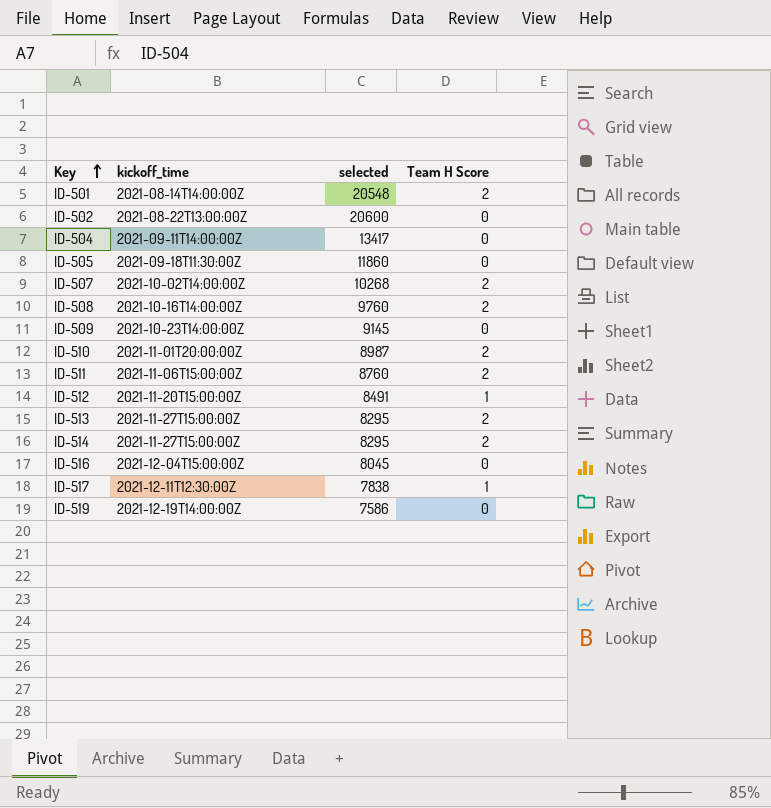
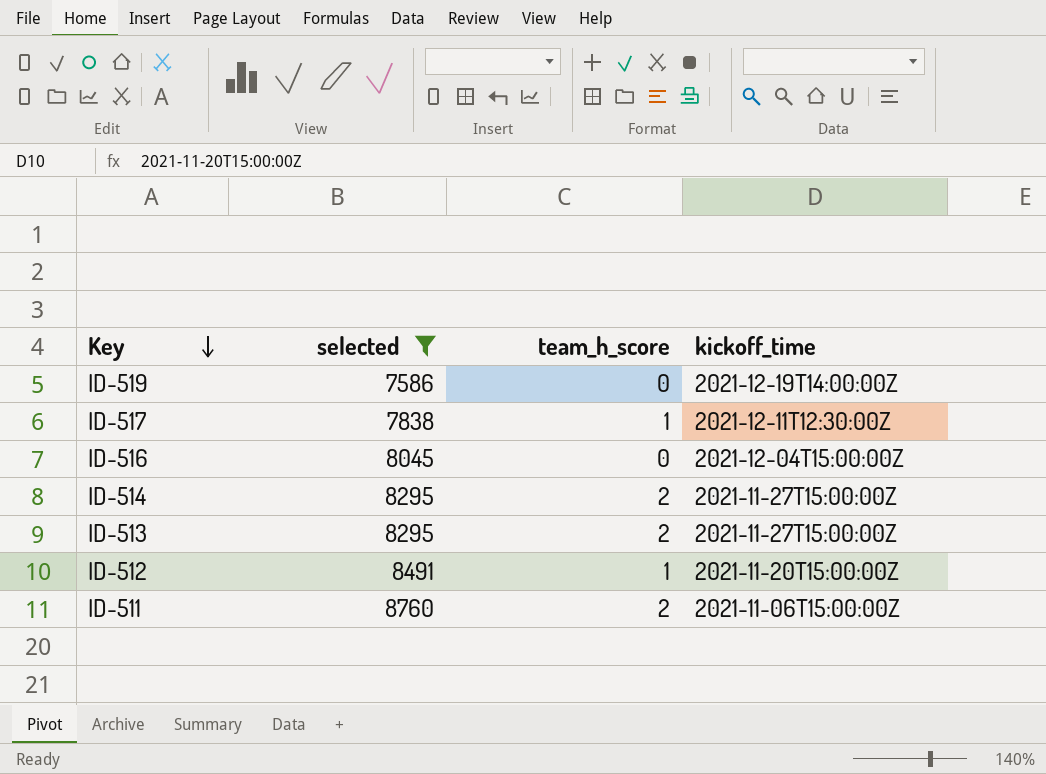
filter: none -> selected <= 8760
row order: Key ascending -> Key descending
column name: Team H Score -> team_h_score
column kickoff_time | position: 2 -> 4

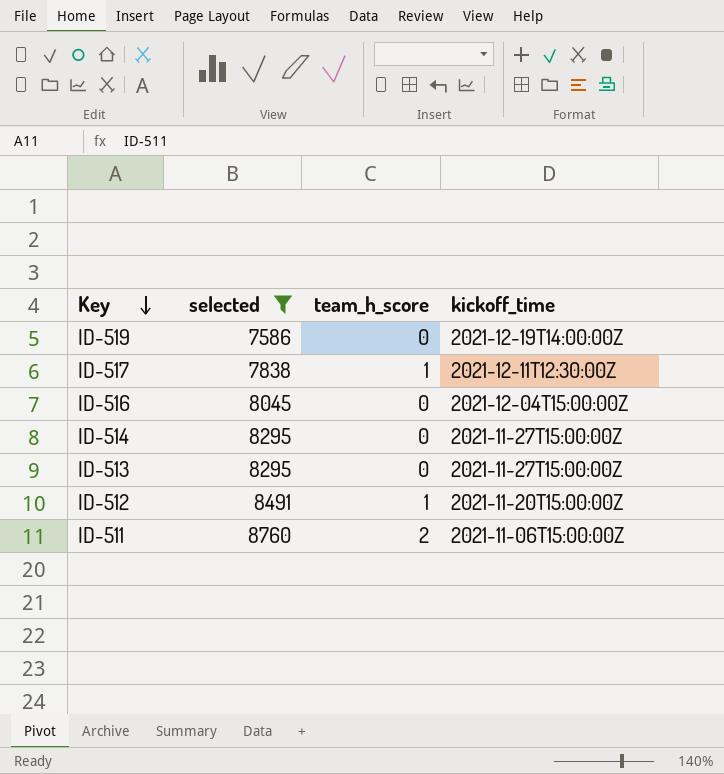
ID-514 | team_h_score: 2 -> 0
ID-513 | team_h_score: 2 -> 0

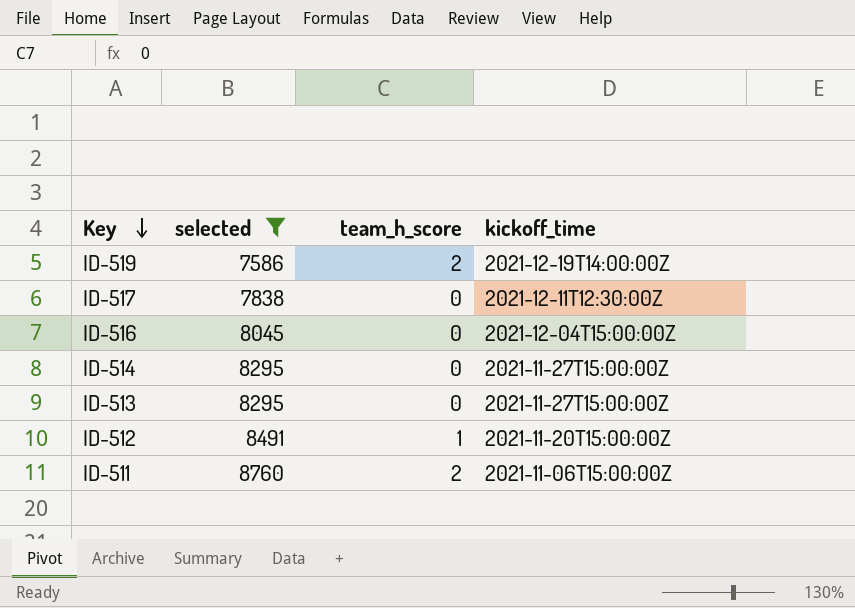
ID-519 | team_h_score: 0 -> 2
ID-517 | team_h_score: 1 -> 0

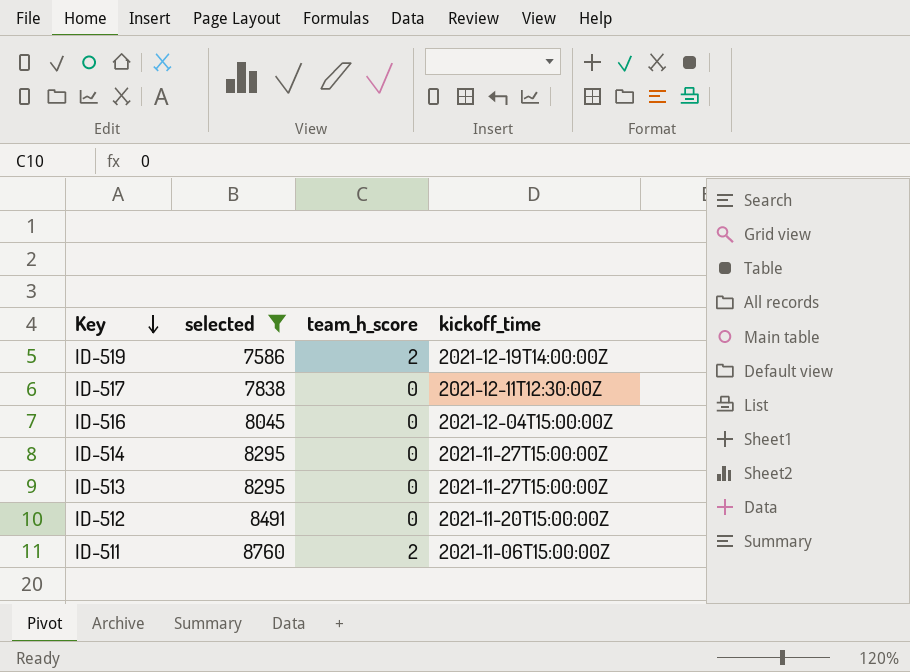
ID-512 | team_h_score: 1 -> 0

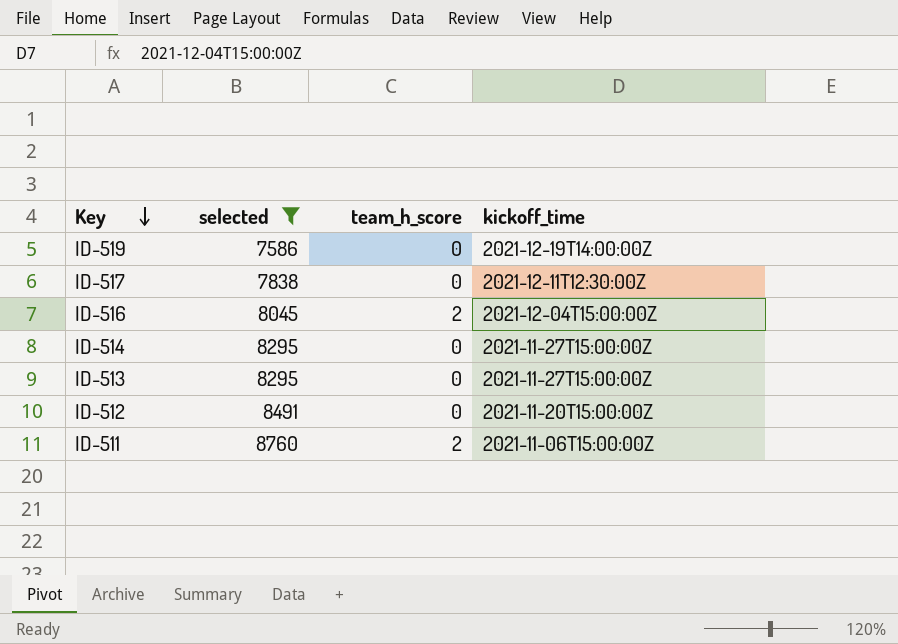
ID-519 | team_h_score: 2 -> 0
ID-516 | team_h_score: 0 -> 2

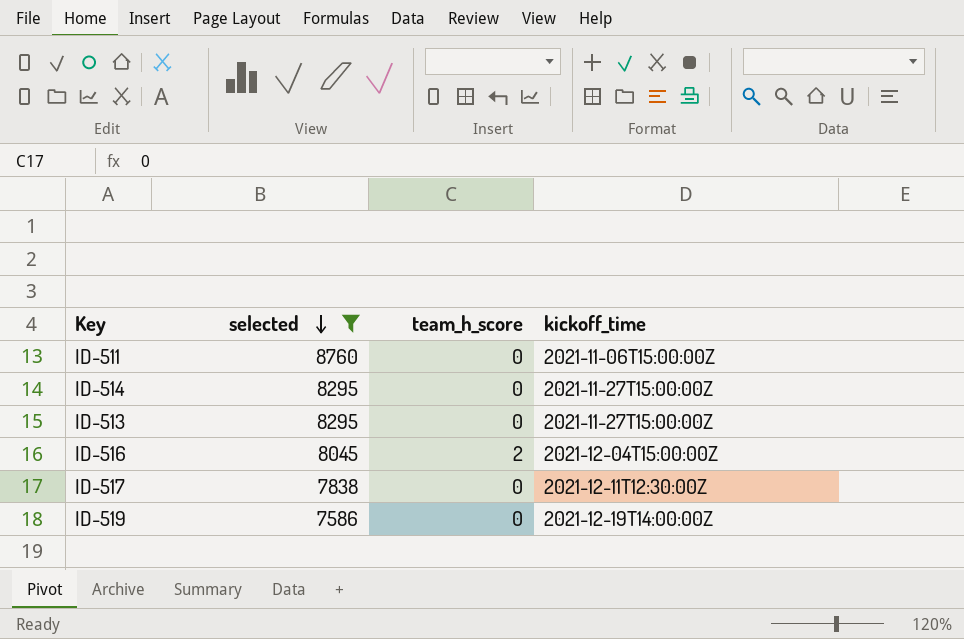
row order: Key descending -> selected descending
row ID-512: 8491 | 0 | 2021-11-20T15:00:00Z -> none
ID-511 | team_h_score: 2 -> 0

